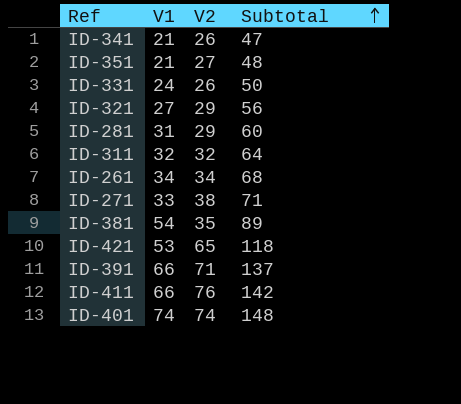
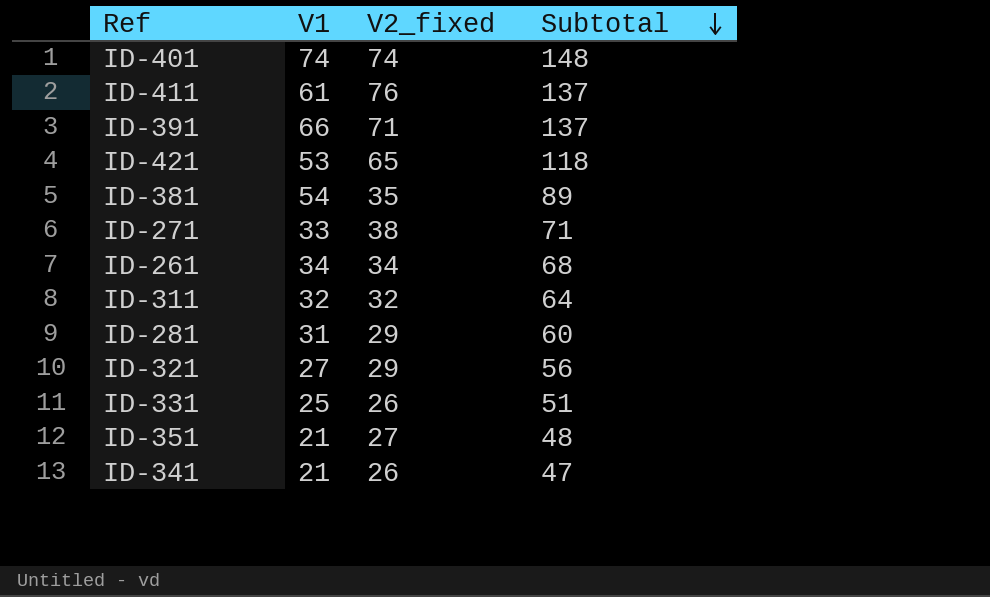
row order: Subtotal ascending -> Subtotal descending
column name: V2 -> V2_fixed
ID-411 | V1: 66 -> 61
ID-411 | Subtotal: 142 -> 137
ID-331 | V1: 24 -> 25
ID-331 | Subtotal: 50 -> 51

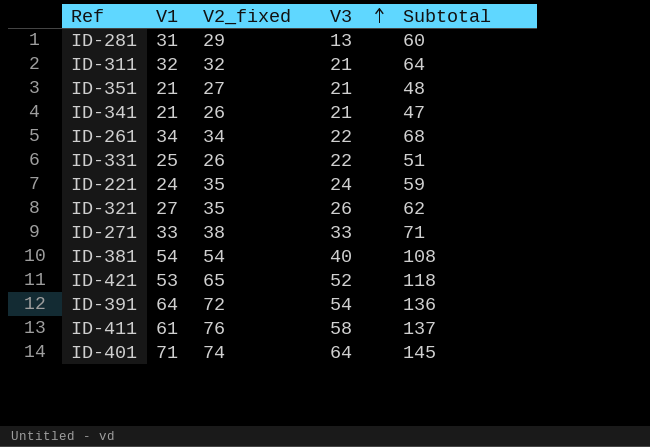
row order: Subtotal descending -> V3 ascending
column V3 | position: none -> 4
row ID-221: none -> 24 | 35 | 24 | 59
ID-321 | V2_fixed: 29 -> 35
ID-321 | Subtotal: 56 -> 62
ID-381 | V2_fixed: 35 -> 54
ID-381 | Subtotal: 89 -> 108
ID-391 | V1: 66 -> 64
ID-391 | V2_fixed: 71 -> 72
ID-391 | Subtotal: 137 -> 136
ID-401 | V1: 74 -> 71
ID-401 | Subtotal: 148 -> 145

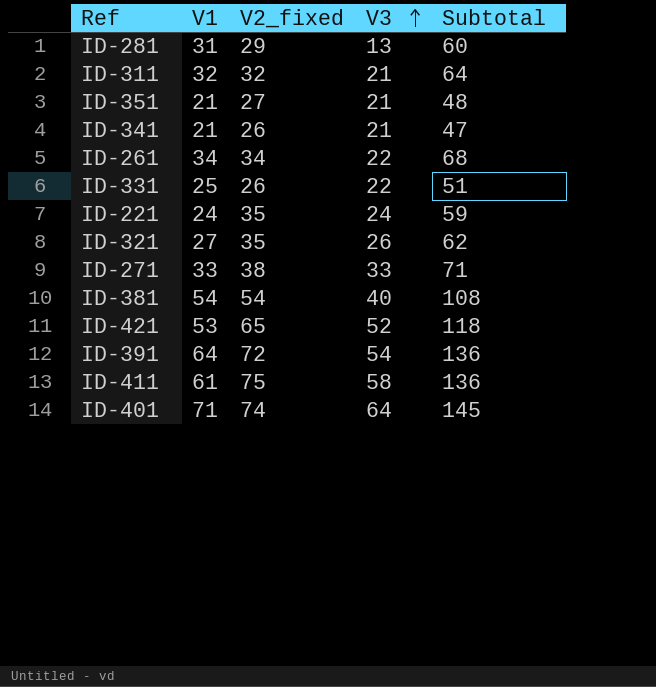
ID-411 | V2_fixed: 76 -> 75
ID-411 | Subtotal: 137 -> 136

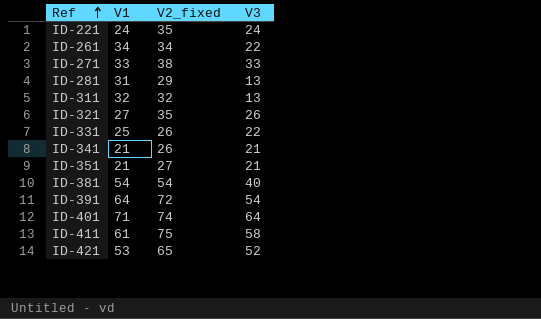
row order: V3 ascending -> Ref ascending
column Subtotal | formula: [V1] + [V2_fixed] -> none
ID-311 | V3: 21 -> 13

